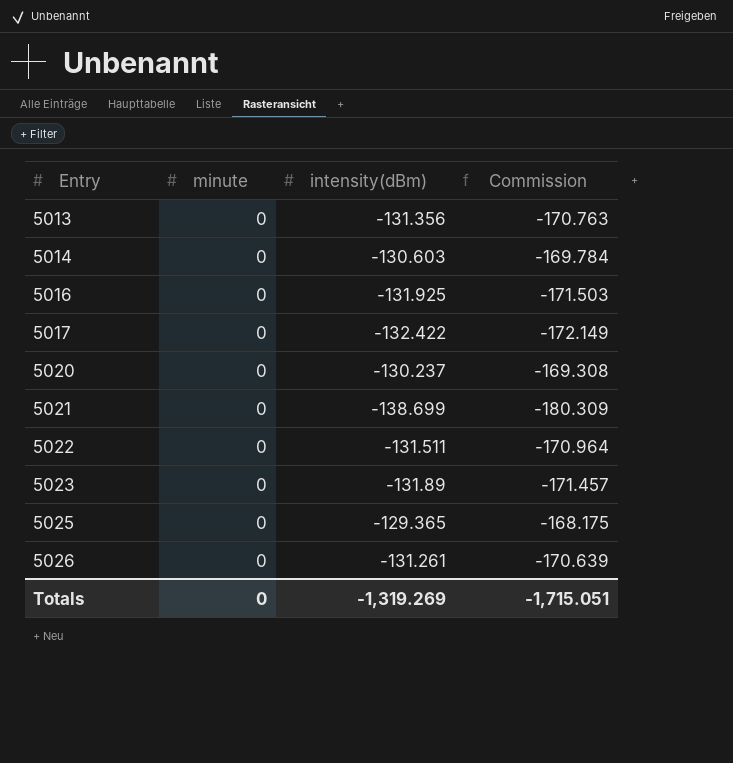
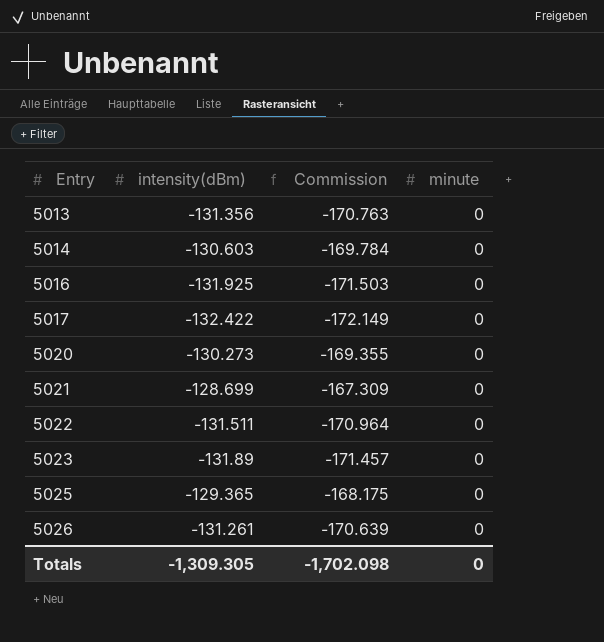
column minute | position: 2 -> 4
5020 | intensity(dBm): -130.237 -> -130.273
5020 | Commission: -169.308 -> -169.355
5021 | intensity(dBm): -138.699 -> -128.699
5021 | Commission: -180.309 -> -167.309
Totals | intensity(dBm): -1,319.269 -> -1,309.305
Totals | Commission: -1,715.051 -> -1,702.098

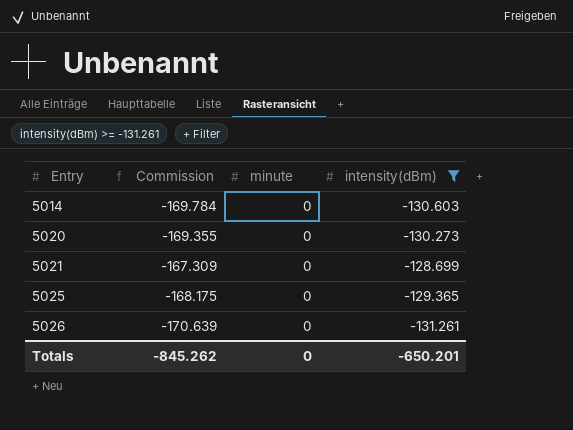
filter: none -> intensity(dBm) >= -131.261
column intensity(dBm) | position: 2 -> 4
Totals | Commission: -1,702.098 -> -845.262
Totals | intensity(dBm): -1,309.305 -> -650.201

